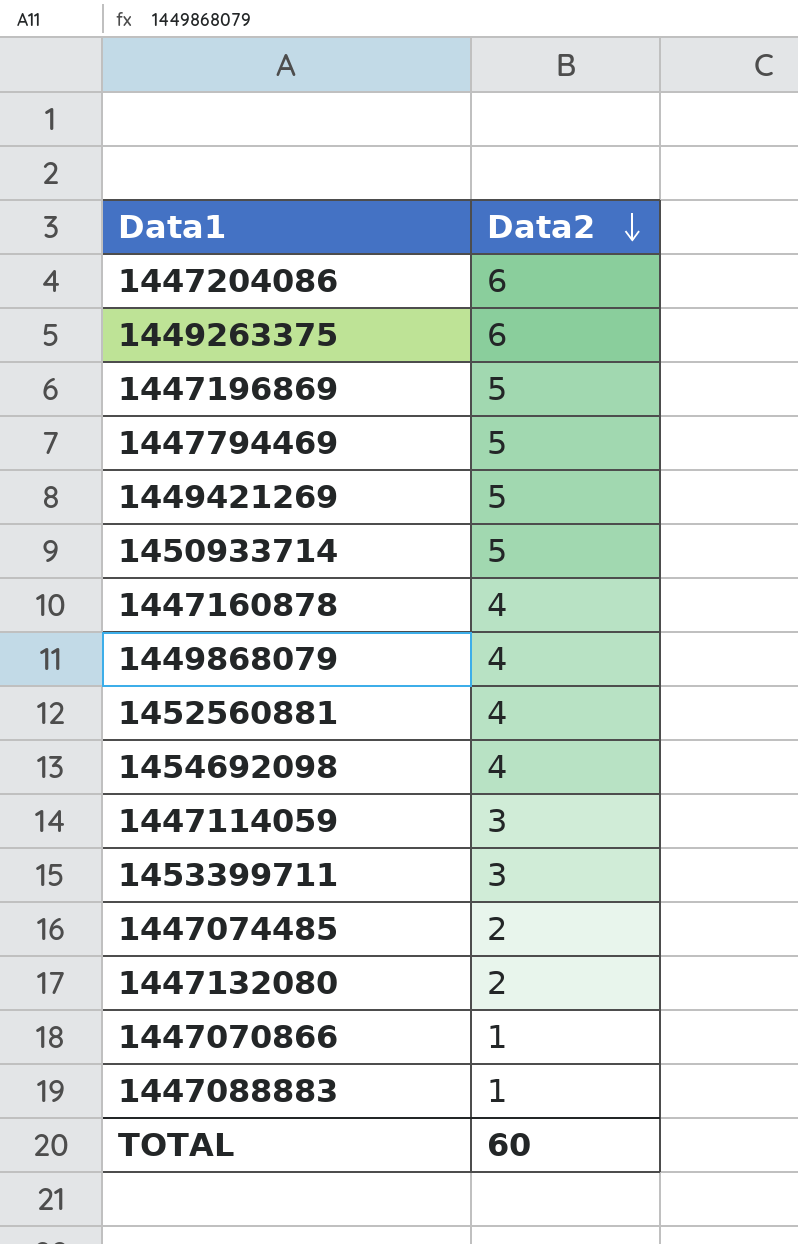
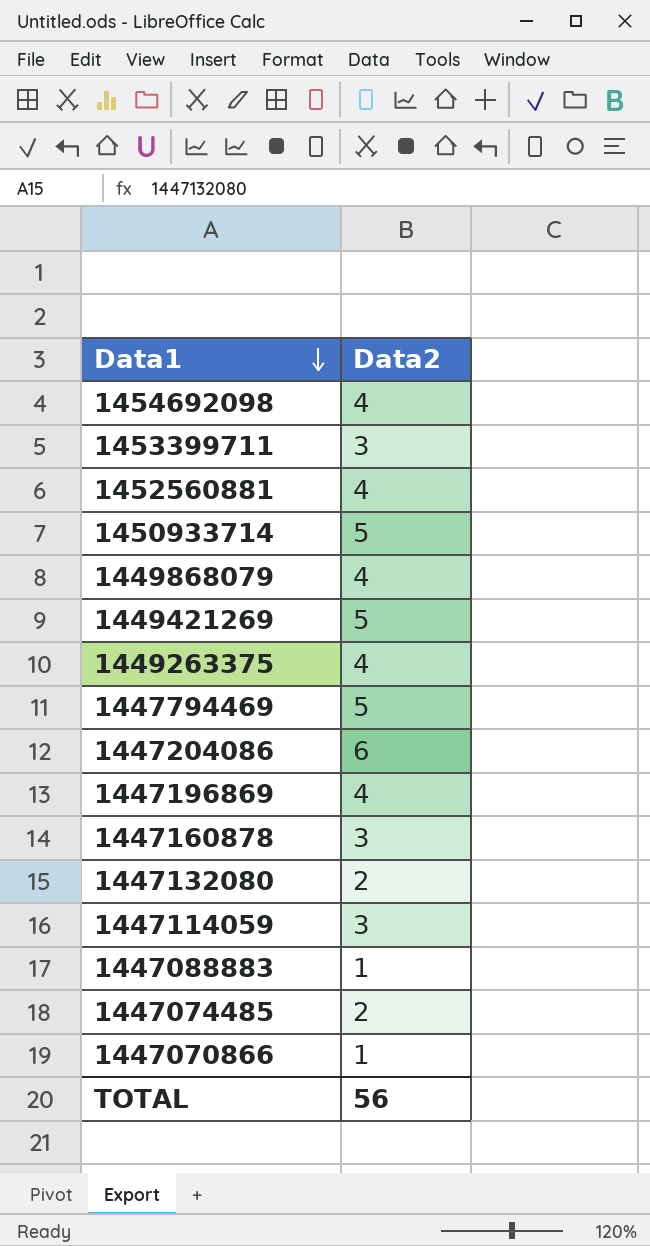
row order: Data2 descending -> Data1 descending
1449263375 | Data2: 6 -> 4
1447196869 | Data2: 5 -> 4
1447160878 | Data2: 4 -> 3
TOTAL | Data2: 60 -> 56

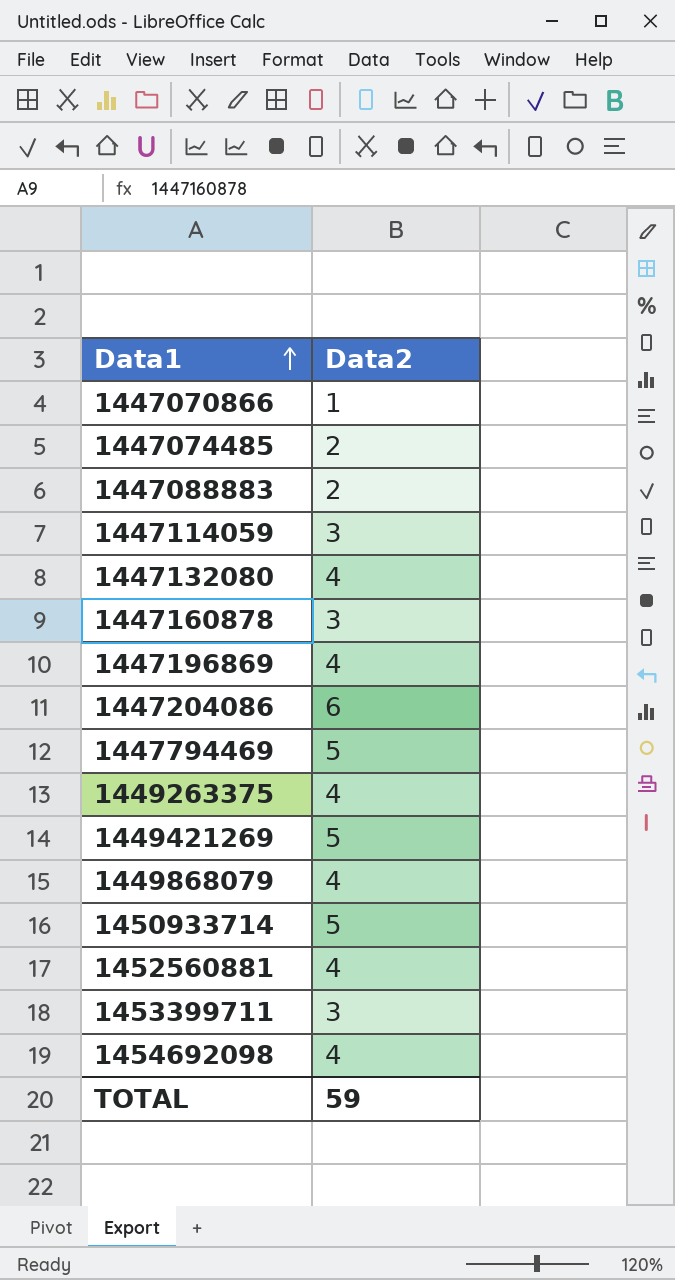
row order: Data1 descending -> Data1 ascending
1447088883 | Data2: 1 -> 2
1447132080 | Data2: 2 -> 4
TOTAL | Data2: 56 -> 59

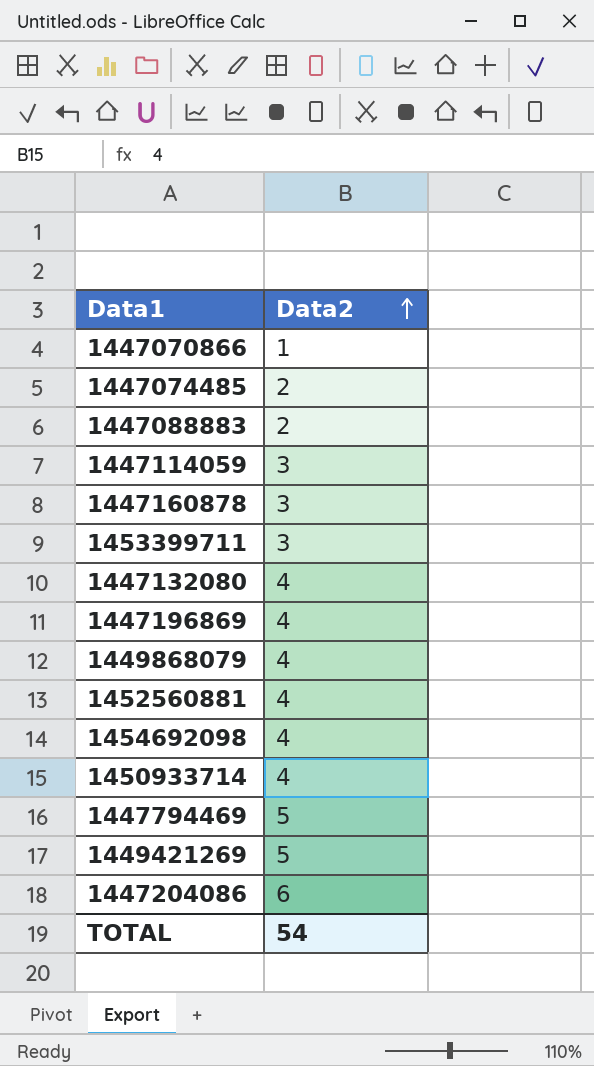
row order: Data1 ascending -> Data2 ascending
row 1449263375: 4 -> none
1450933714 | Data2: 5 -> 4
TOTAL | Data2: 59 -> 54

